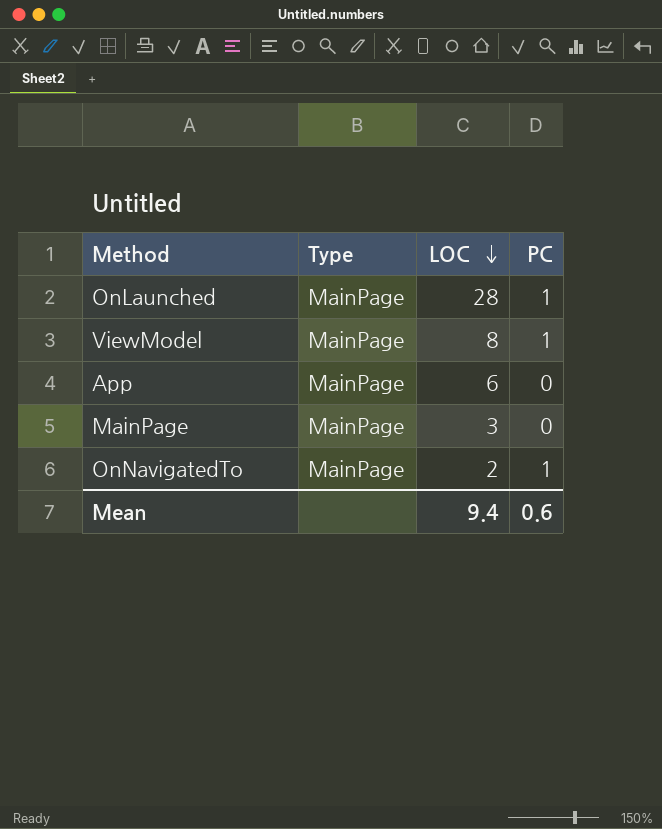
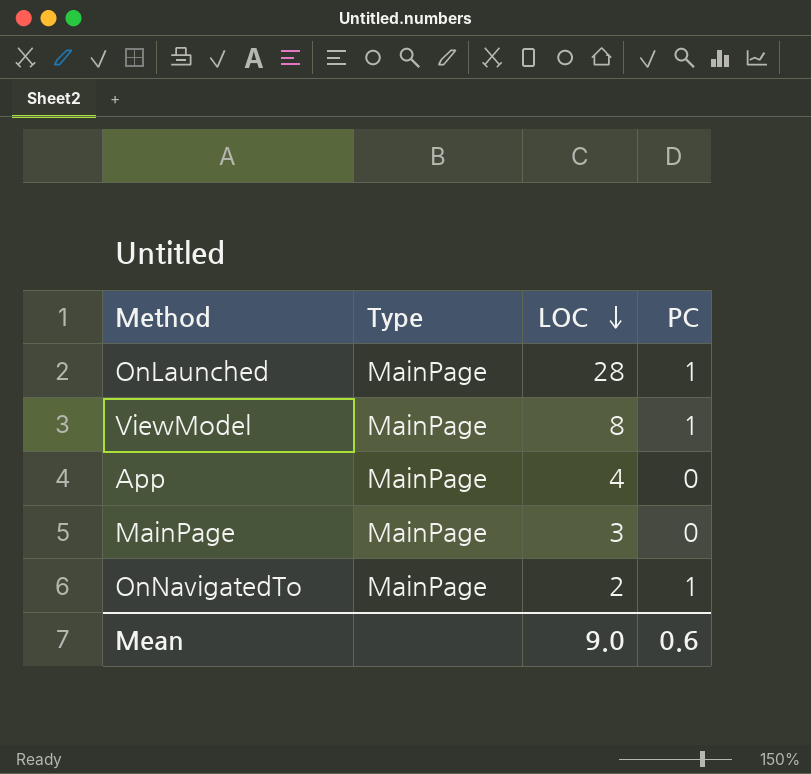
App | LOC: 6 -> 4
Mean | LOC: 9.4 -> 9.0

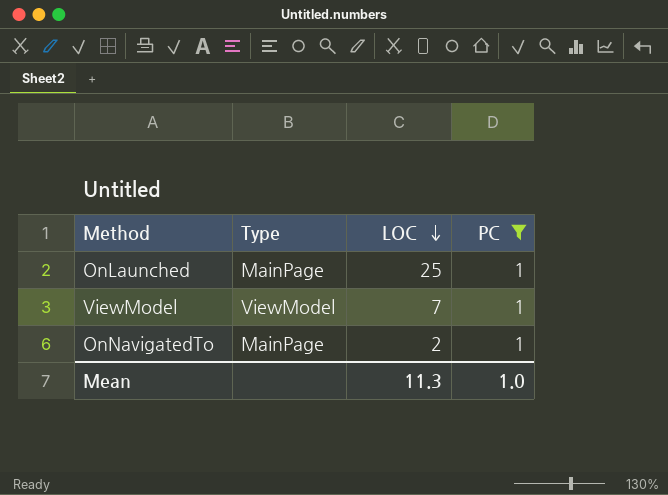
filter: none -> PC = 1
OnLaunched | LOC: 28 -> 25
ViewModel | Type: MainPage -> ViewModel
ViewModel | LOC: 8 -> 7
Mean | LOC: 9.0 -> 11.3
Mean | PC: 0.6 -> 1.0

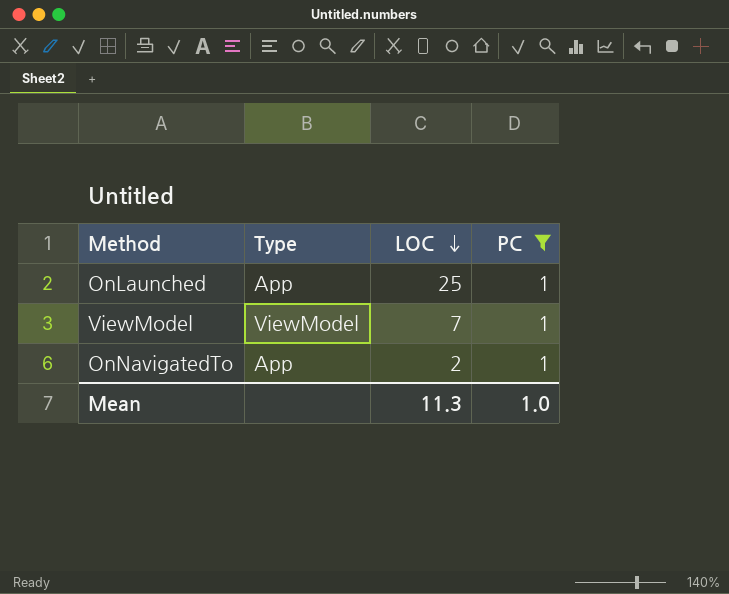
OnLaunched | Type: MainPage -> App
OnNavigatedTo | Type: MainPage -> App

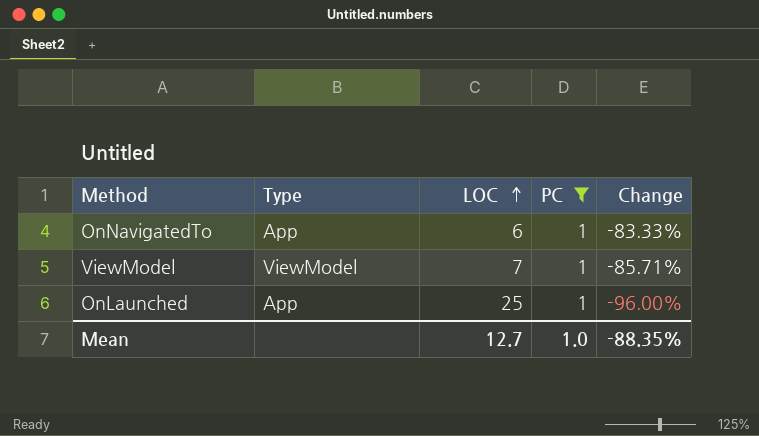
row order: LOC descending -> LOC ascending
column Change | formula: none -> ([PC] - [LOC]) / [LOC]
OnNavigatedTo | LOC: 2 -> 6
Mean | LOC: 11.3 -> 12.7

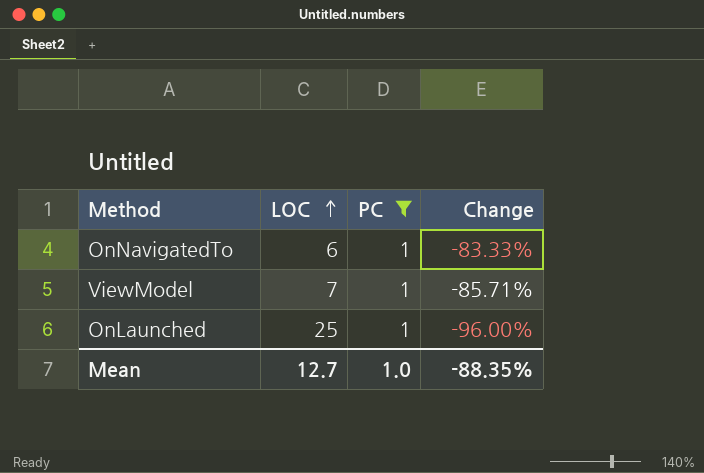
column Type | position: 2 -> none

